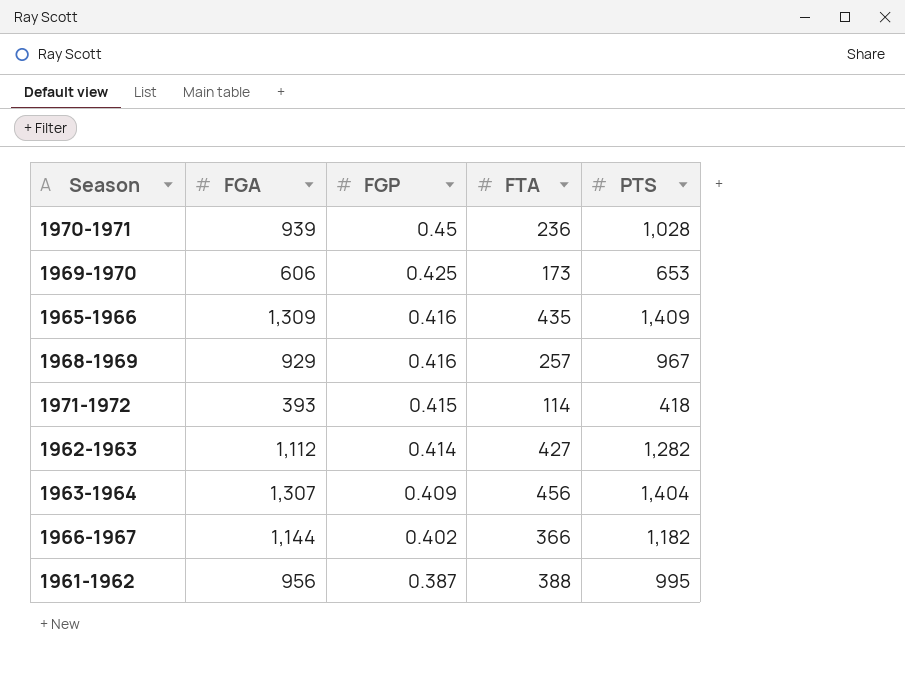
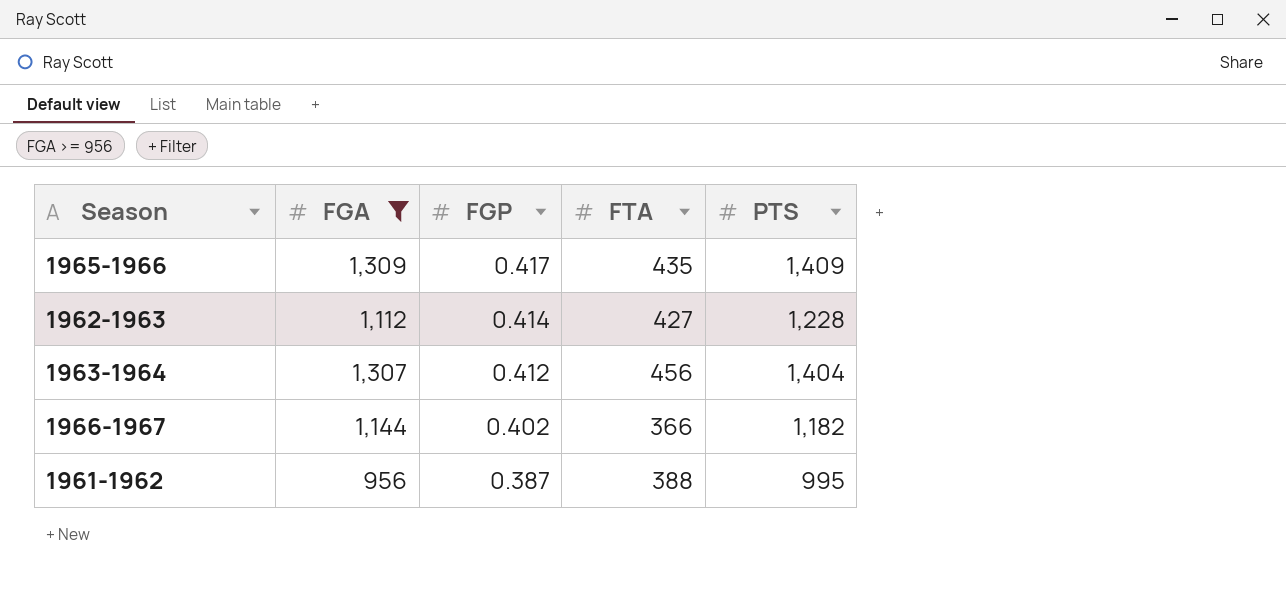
filter: none -> FGA >= 956
1965-1966 | FGP: 0.416 -> 0.417
1962-1963 | PTS: 1,282 -> 1,228
1963-1964 | FGP: 0.409 -> 0.412

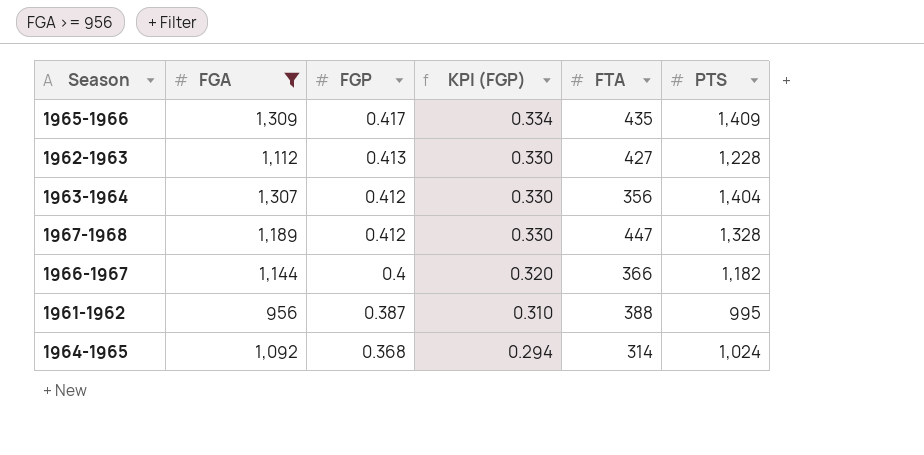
column KPI (FGP) | formula: none -> [FGP] * 0.8
1962-1963 | FGP: 0.414 -> 0.413
1963-1964 | FTA: 456 -> 356
row 1967-1968: none -> 1,189 | 0.412 | 0.330 | 447 | 1,328
1966-1967 | FGP: 0.402 -> 0.4
row 1964-1965: none -> 1,092 | 0.368 | 0.294 | 314 | 1,024

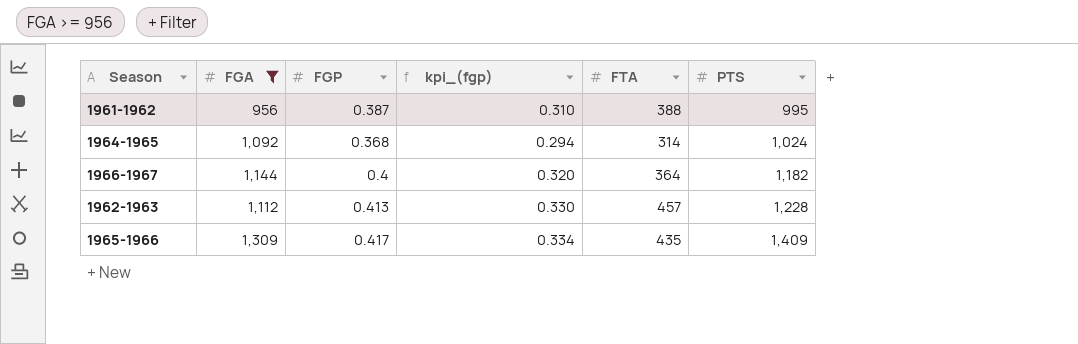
row order: FGP descending -> PTS ascending
column name: KPI (FGP) -> kpi_(fgp)
row 1963-1964: 1,307 | 0.412 | 0.330 | 356 | 1,404 -> none
row 1967-1968: 1,189 | 0.412 | 0.330 | 447 | 1,328 -> none
1966-1967 | FTA: 366 -> 364
1962-1963 | FTA: 427 -> 457

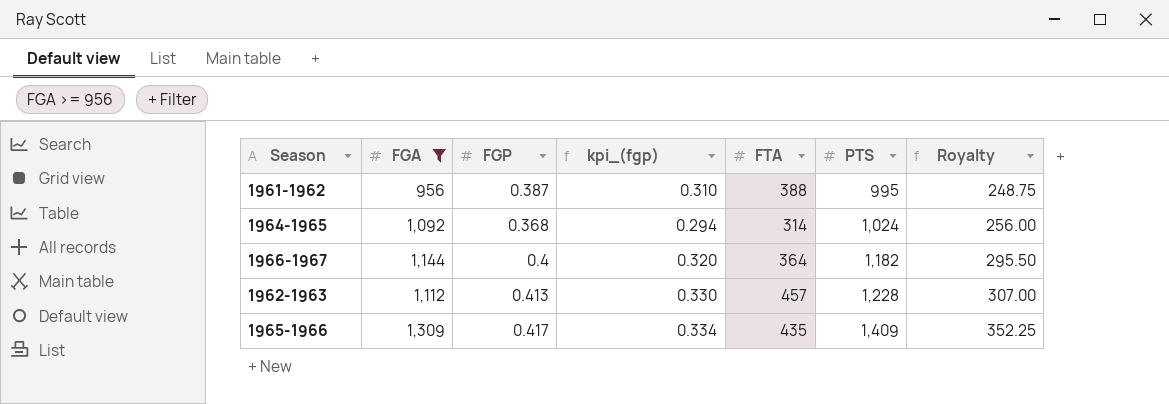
column Royalty | formula: none -> [PTS] * 0.25

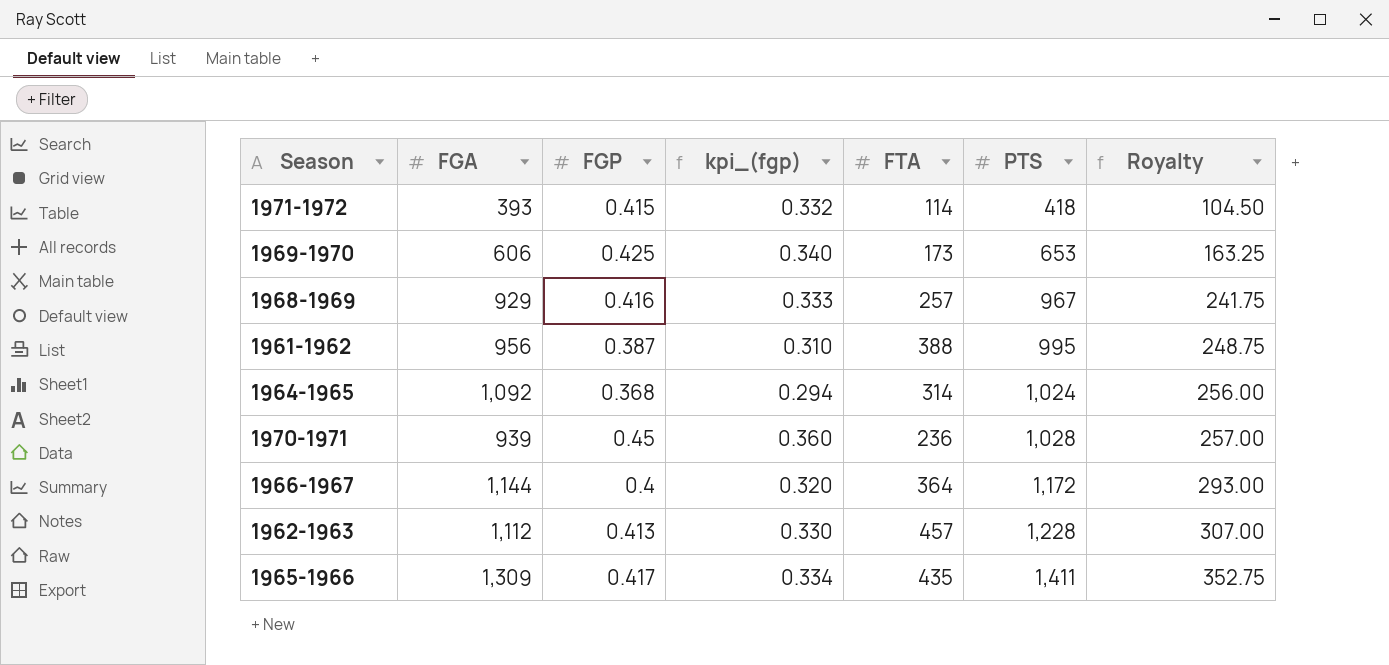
filter: FGA >= 956 -> none
1966-1967 | PTS: 1,182 -> 1,172
1966-1967 | Royalty: 295.50 -> 293.00
1965-1966 | PTS: 1,409 -> 1,411
1965-1966 | Royalty: 352.25 -> 352.75

